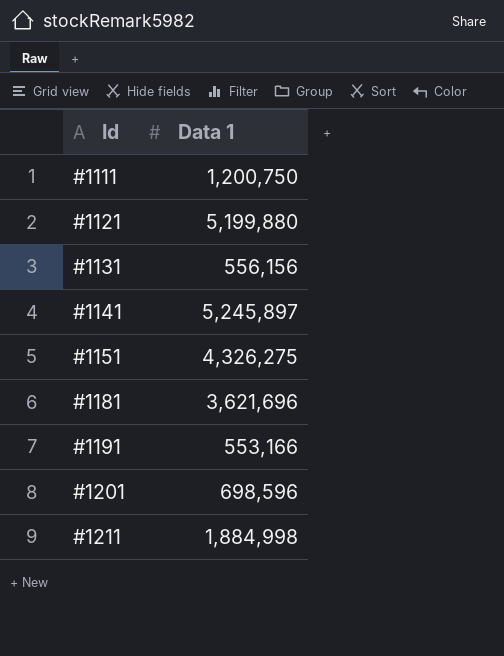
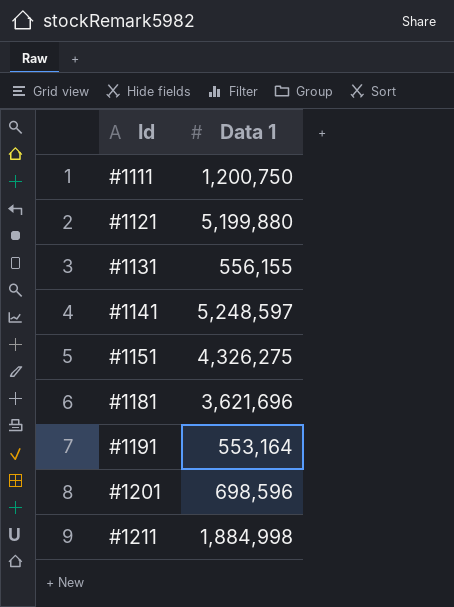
#1131 | Data 1: 556,156 -> 556,155
#1141 | Data 1: 5,245,897 -> 5,248,597
#1191 | Data 1: 553,166 -> 553,164

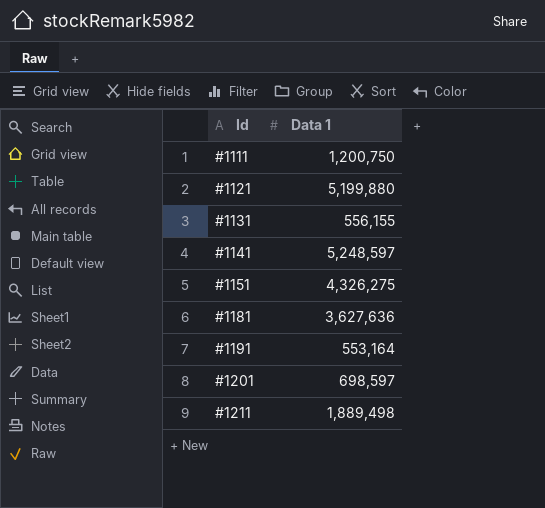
#1181 | Data 1: 3,621,696 -> 3,627,636
#1201 | Data 1: 698,596 -> 698,597
#1211 | Data 1: 1,884,998 -> 1,889,498

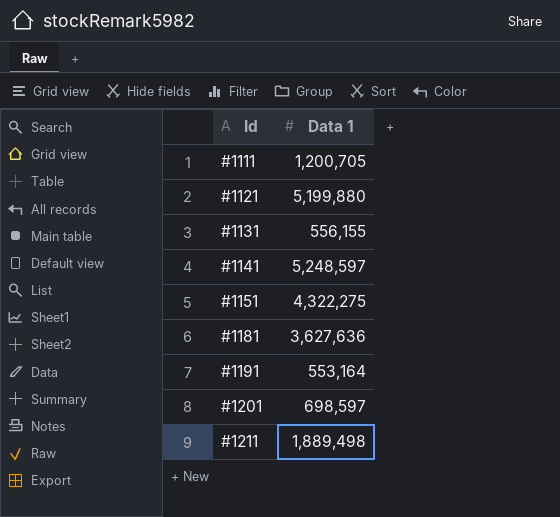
#1111 | Data 1: 1,200,750 -> 1,200,705
#1151 | Data 1: 4,326,275 -> 4,322,275

